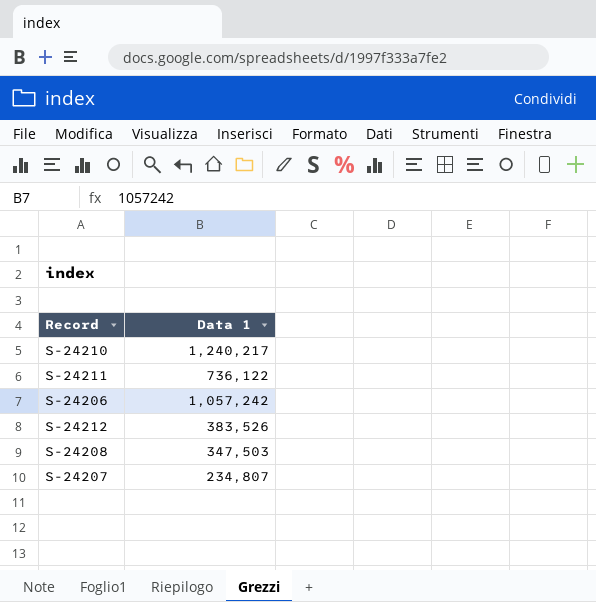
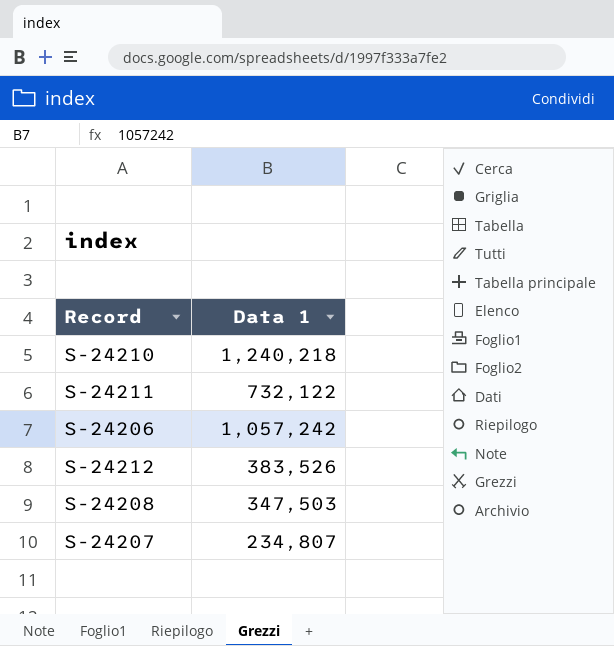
S-24210 | Data 1: 1,240,217 -> 1,240,218
S-24211 | Data 1: 736,122 -> 732,122

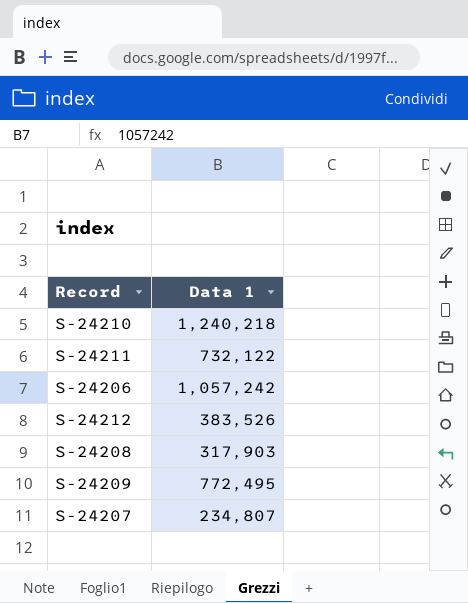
S-24208 | Data 1: 347,503 -> 317,903
row S-24209: none -> 772,495

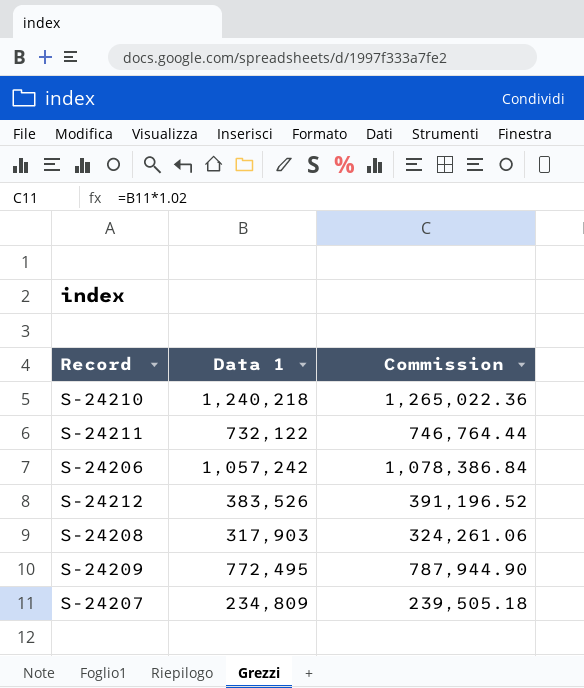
column Commission | formula: none -> [Data 1] * 1.02
S-24207 | Data 1: 234,807 -> 234,809

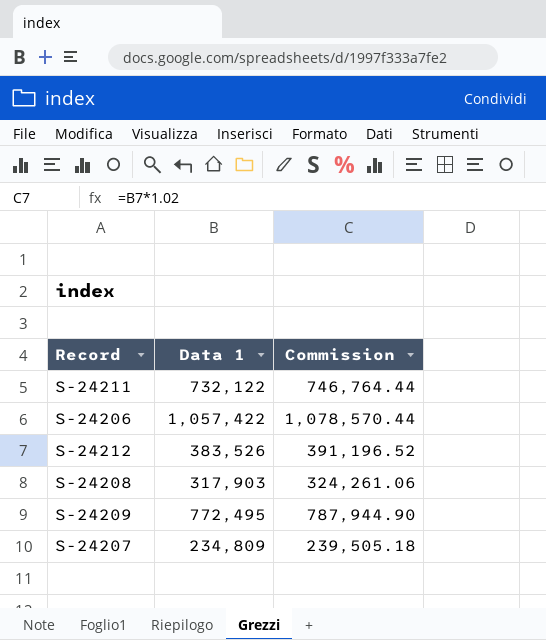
row S-24210: 1,240,218 | 1,265,022.36 -> none
S-24206 | Data 1: 1,057,242 -> 1,057,422
S-24206 | Commission: 1,078,386.84 -> 1,078,570.44

